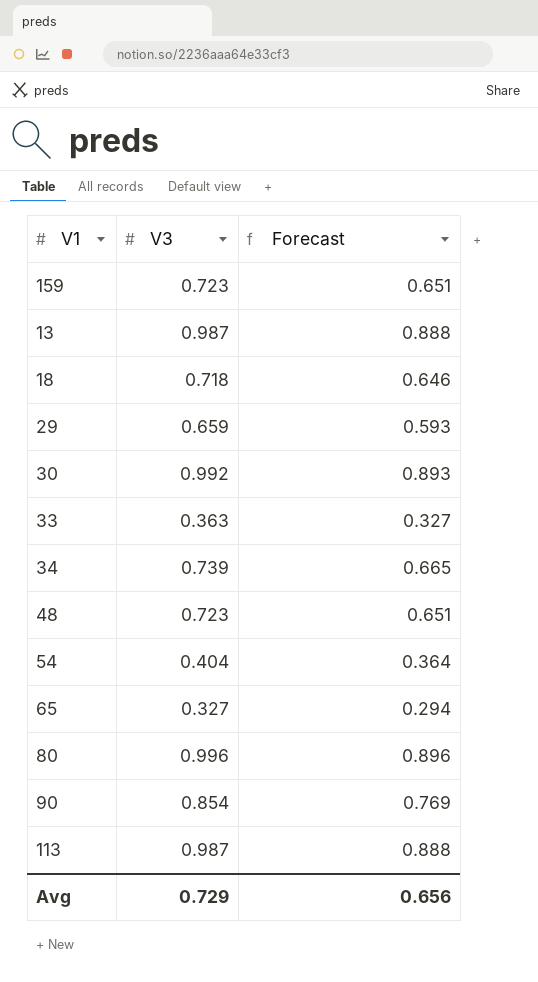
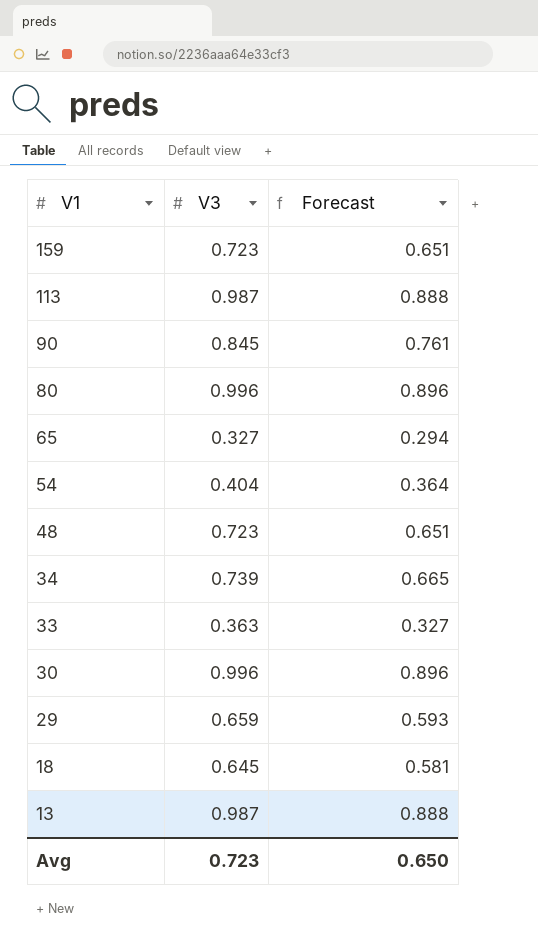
row order: none -> V1 descending
90 | V3: 0.854 -> 0.845
90 | Forecast: 0.769 -> 0.761
30 | V3: 0.992 -> 0.996
30 | Forecast: 0.893 -> 0.896
18 | V3: 0.718 -> 0.645
18 | Forecast: 0.646 -> 0.581
Avg | V3: 0.729 -> 0.723
Avg | Forecast: 0.656 -> 0.650

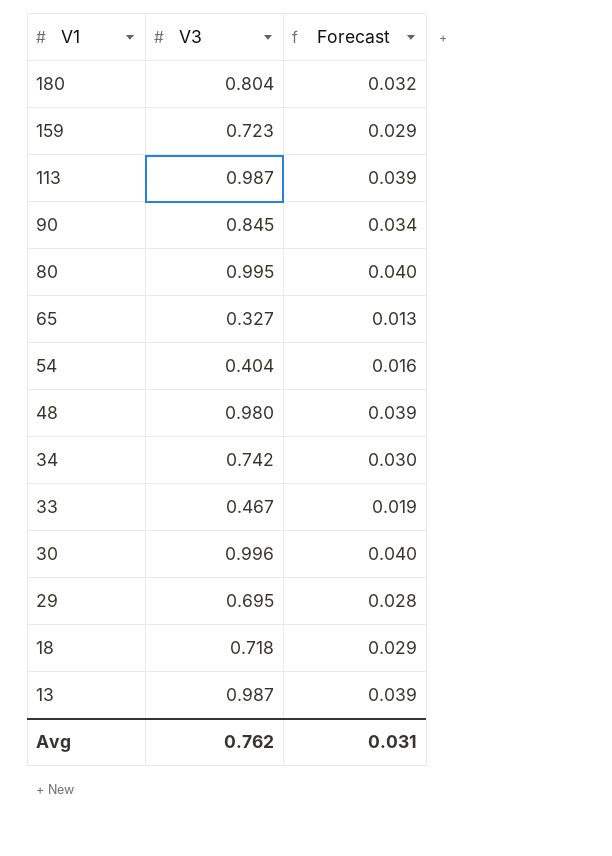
column Forecast | formula: [V3] * 0.9 -> [V3] * 0.04
row 180: none -> 0.804 | 0.032
80 | V3: 0.996 -> 0.995
48 | V3: 0.723 -> 0.980
34 | V3: 0.739 -> 0.742
33 | V3: 0.363 -> 0.467
29 | V3: 0.659 -> 0.695
18 | V3: 0.645 -> 0.718
Avg | V3: 0.723 -> 0.762
Avg | Forecast: 0.650 -> 0.031

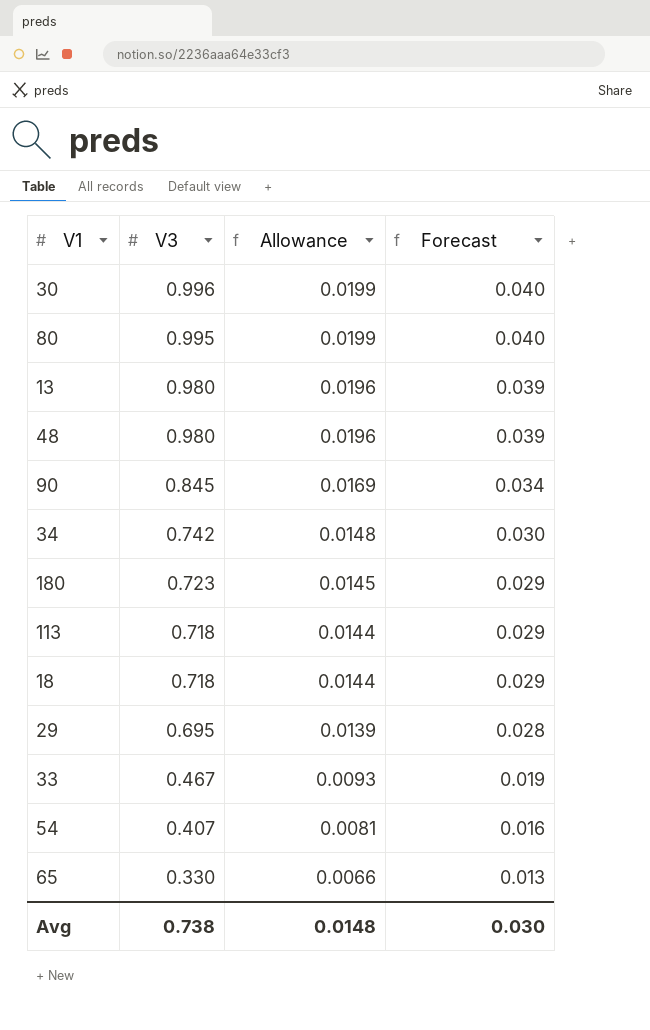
row order: V1 descending -> V3 descending
column Allowance | formula: none -> [V3] * 0.02
row 159: 0.723 | 0.029 -> none
13 | V3: 0.987 -> 0.980
180 | V3: 0.804 -> 0.723
180 | Forecast: 0.032 -> 0.029
113 | V3: 0.987 -> 0.718
113 | Forecast: 0.039 -> 0.029
54 | V3: 0.404 -> 0.407
65 | V3: 0.327 -> 0.330
Avg | V3: 0.762 -> 0.738
Avg | Forecast: 0.031 -> 0.030

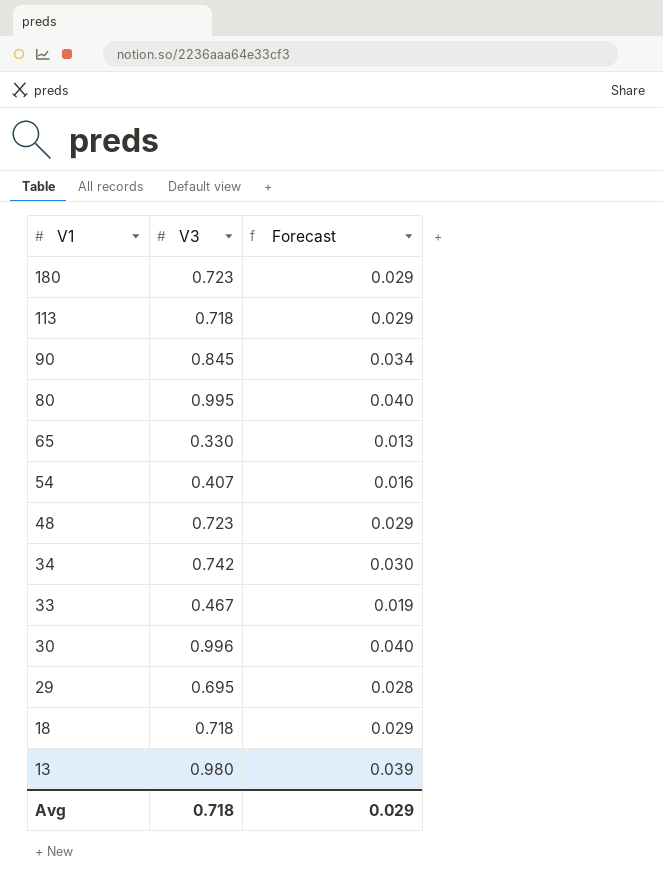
row order: V3 descending -> V1 descending
column Allowance | formula: [V3] * 0.02 -> none
48 | V3: 0.980 -> 0.723
48 | Forecast: 0.039 -> 0.029
Avg | V3: 0.738 -> 0.718
Avg | Forecast: 0.030 -> 0.029

